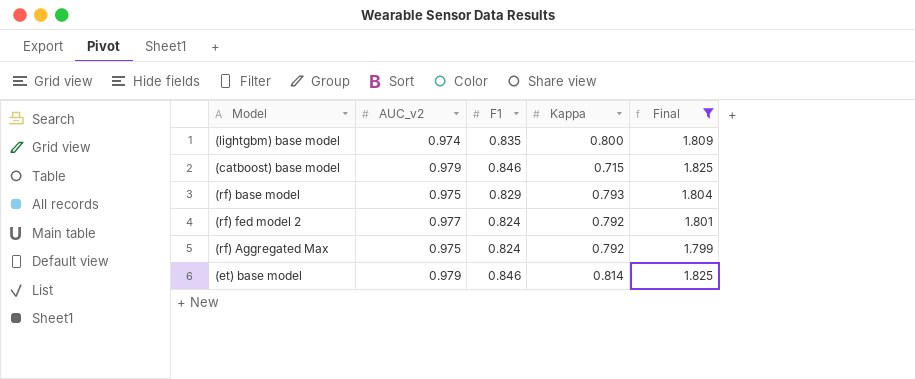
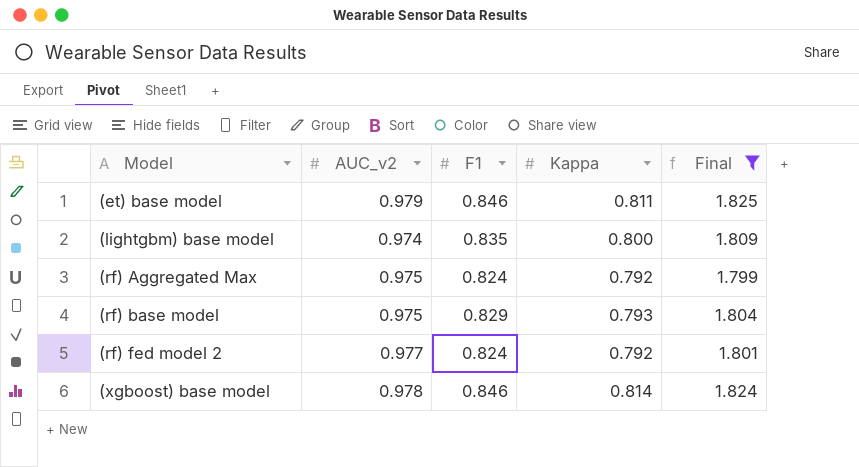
row order: none -> Model ascending
row (catboost) base model: 0.979 | 0.846 | 0.715 | 1.825 -> none
(et) base model | Kappa: 0.814 -> 0.811
row (xgboost) base model: none -> 0.978 | 0.846 | 0.814 | 1.824

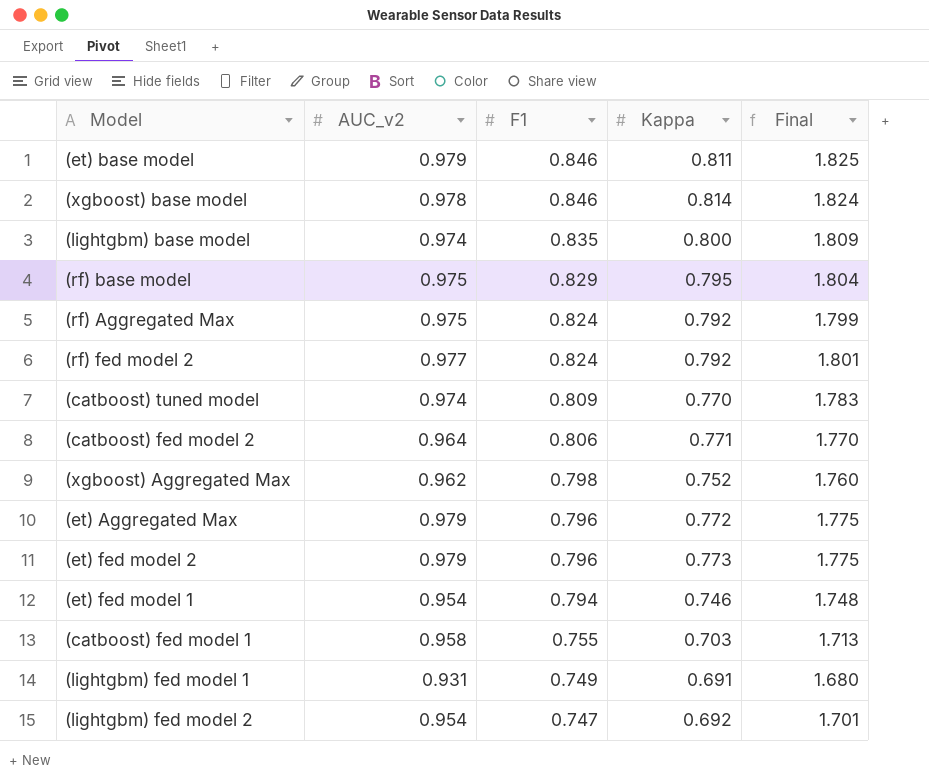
filter: Final >= 1.799 -> none
row order: Model ascending -> F1 descending
(rf) base model | Kappa: 0.793 -> 0.795

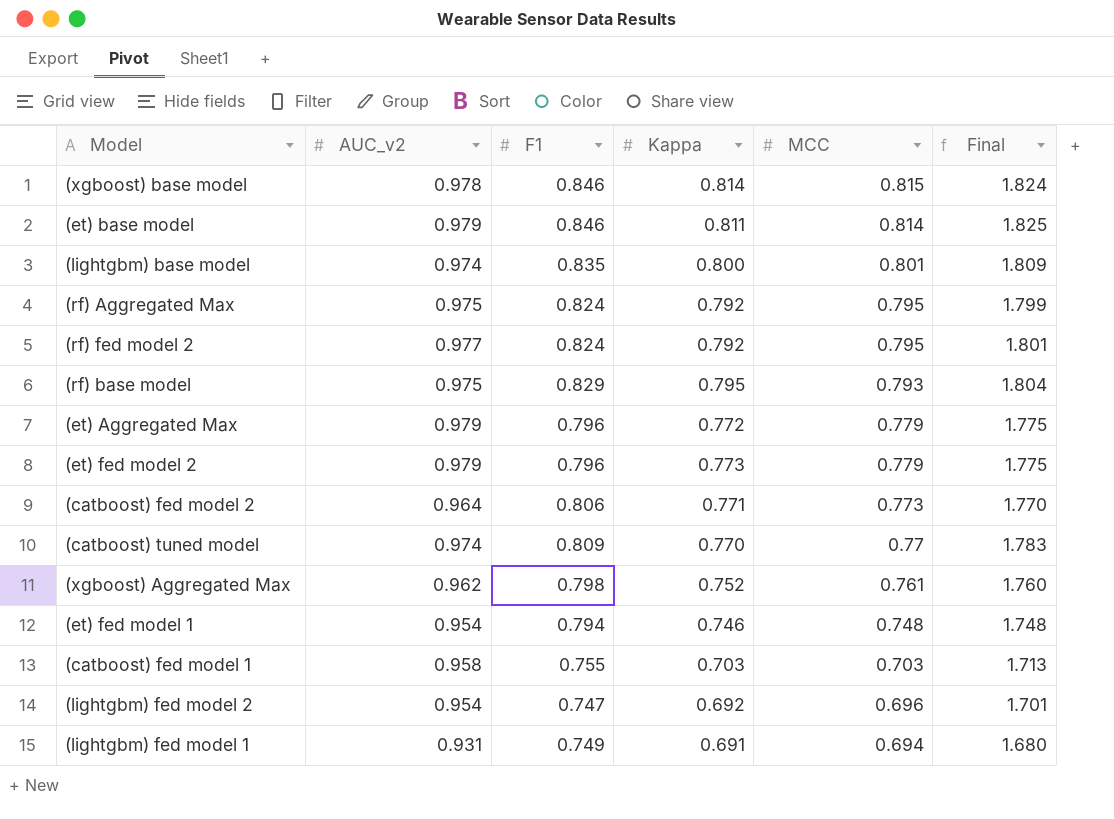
row order: F1 descending -> MCC descending
column MCC | position: none -> 5

